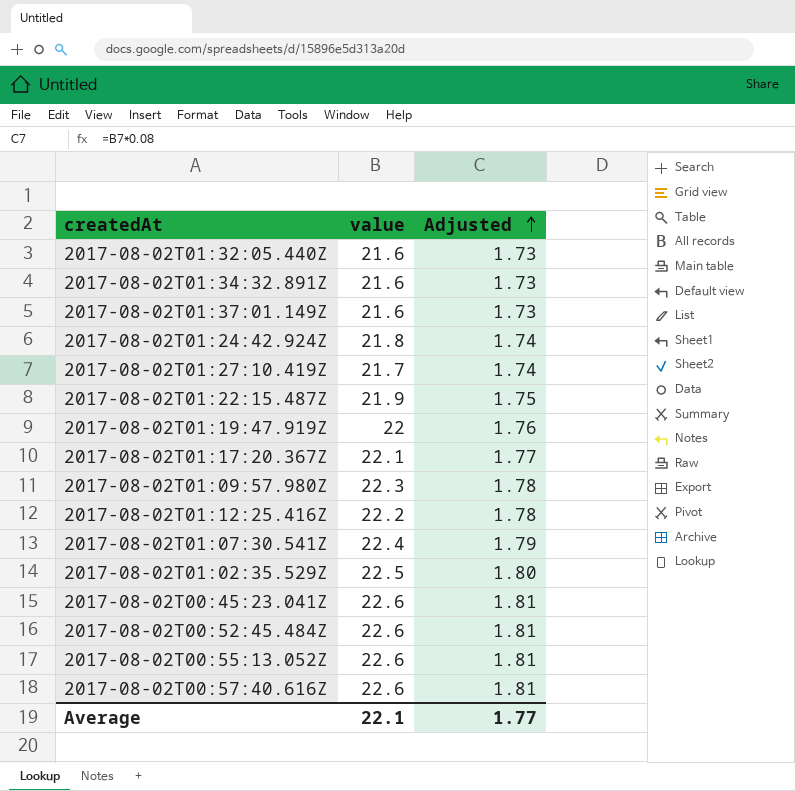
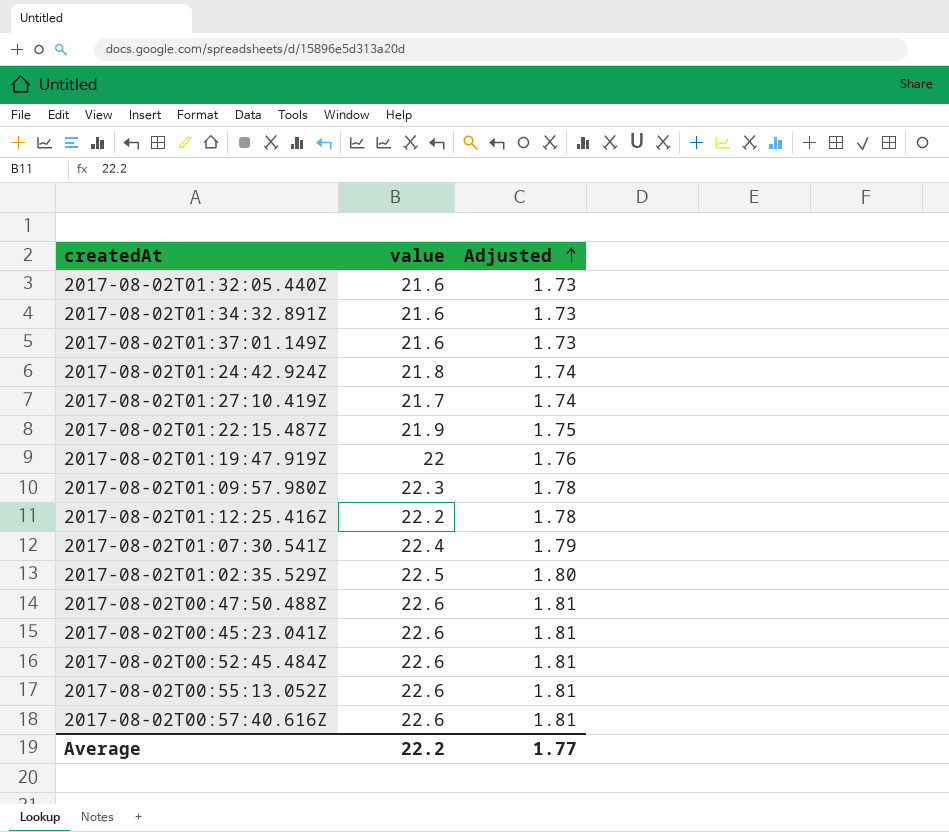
row 2017-08-02T01:17:20.367Z: 22.1 | 1.77 -> none
row 2017-08-02T00:47:50.488Z: none -> 22.6 | 1.81
Average | value: 22.1 -> 22.2

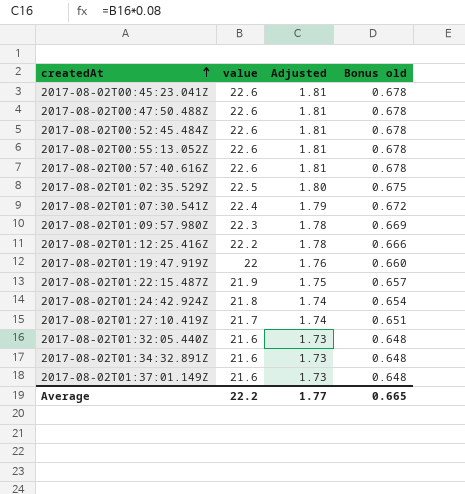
row order: Adjusted ascending -> createdAt ascending
column Bonus old | formula: none -> [value] * 0.03

